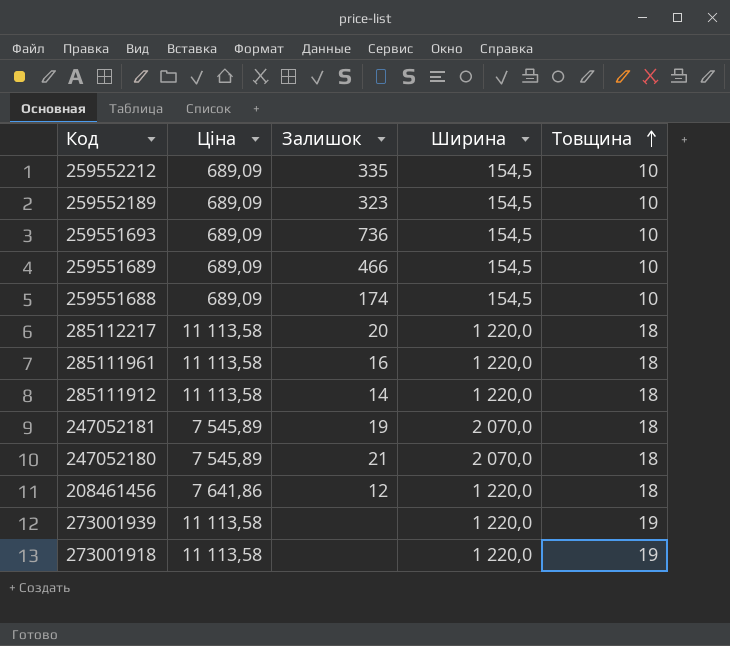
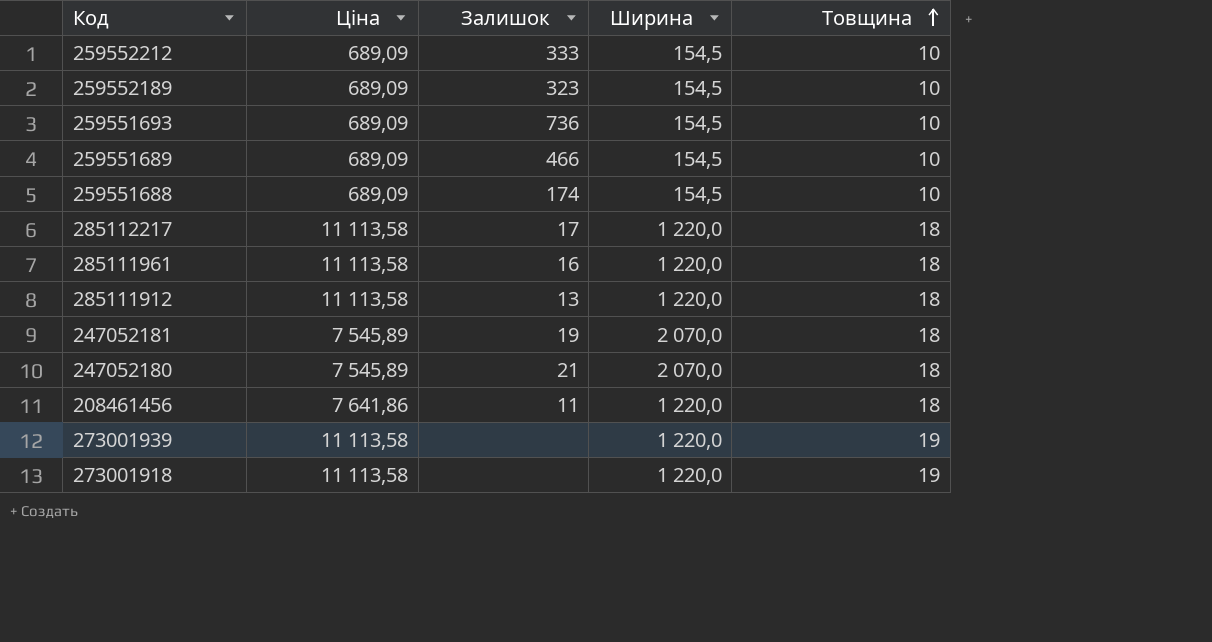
259552212 | Залишок: 335 -> 333
285112217 | Залишок: 20 -> 17
285111912 | Залишок: 14 -> 13
208461456 | Залишок: 12 -> 11

